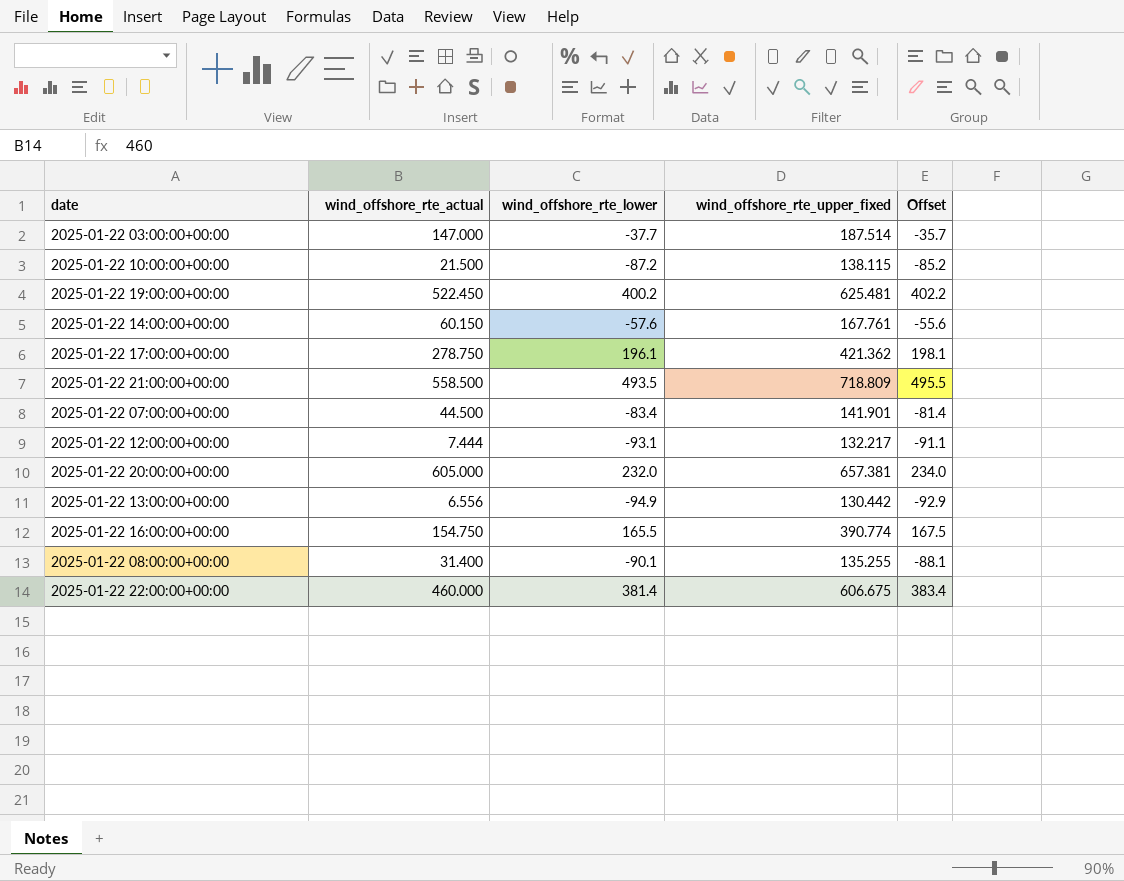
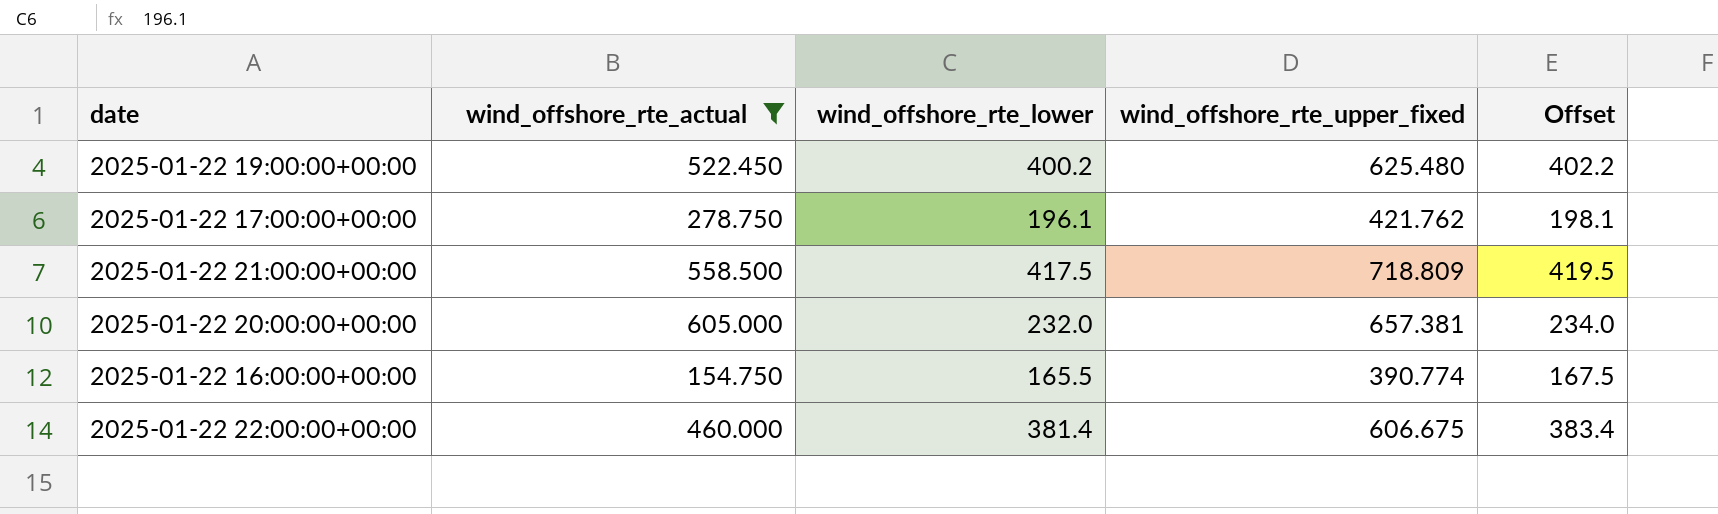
filter: none -> wind_offshore_rte_actual >= 154.750
2025-01-22 19:00:00+00:00 | wind_offshore_rte_upper_fixed: 625.481 -> 625.480
2025-01-22 17:00:00+00:00 | wind_offshore_rte_upper_fixed: 421.362 -> 421.762
2025-01-22 21:00:00+00:00 | wind_offshore_rte_lower: 493.5 -> 417.5
2025-01-22 21:00:00+00:00 | Offset: 495.5 -> 419.5

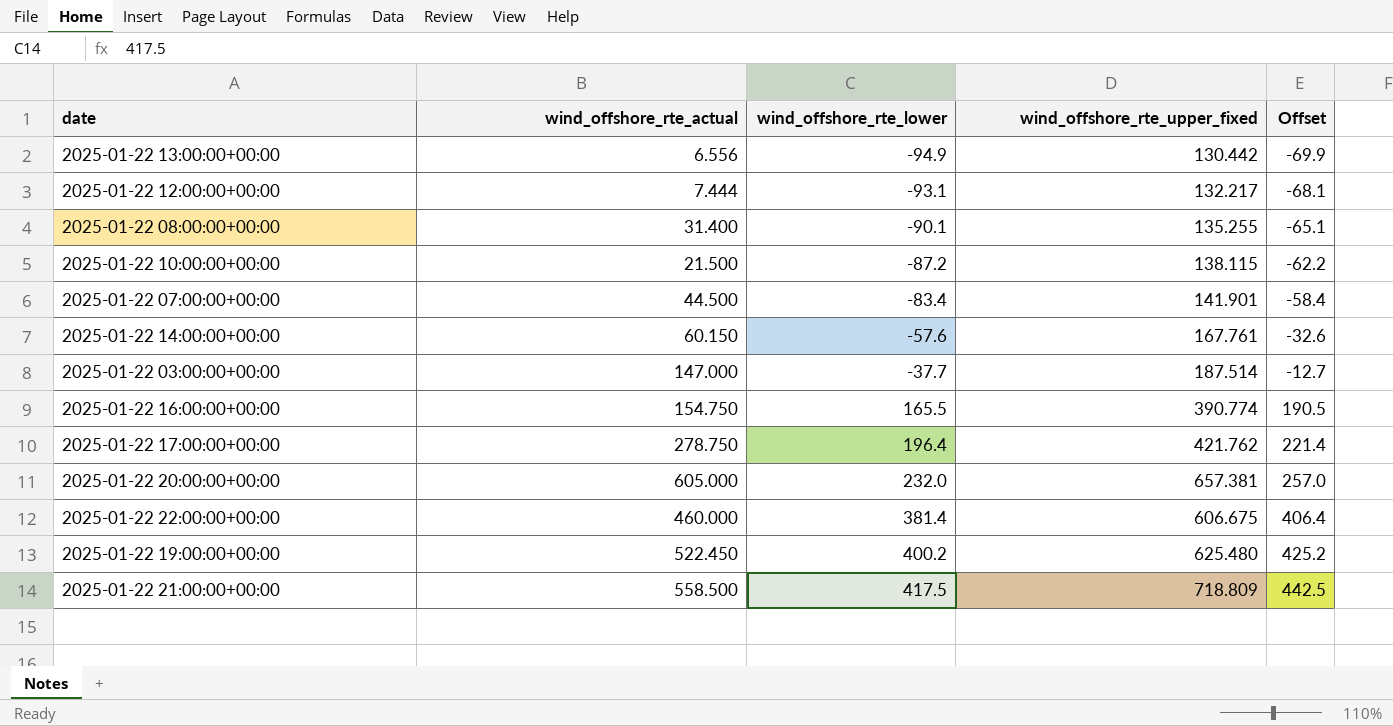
filter: wind_offshore_rte_actual >= 154.750 -> none
row order: none -> wind_offshore_rte_lower ascending
column Offset | formula: [wind_offshore_rte_lower] + 2 -> [wind_offshore_rte_lower] + 25
2025-01-22 17:00:00+00:00 | wind_offshore_rte_lower: 196.1 -> 196.4

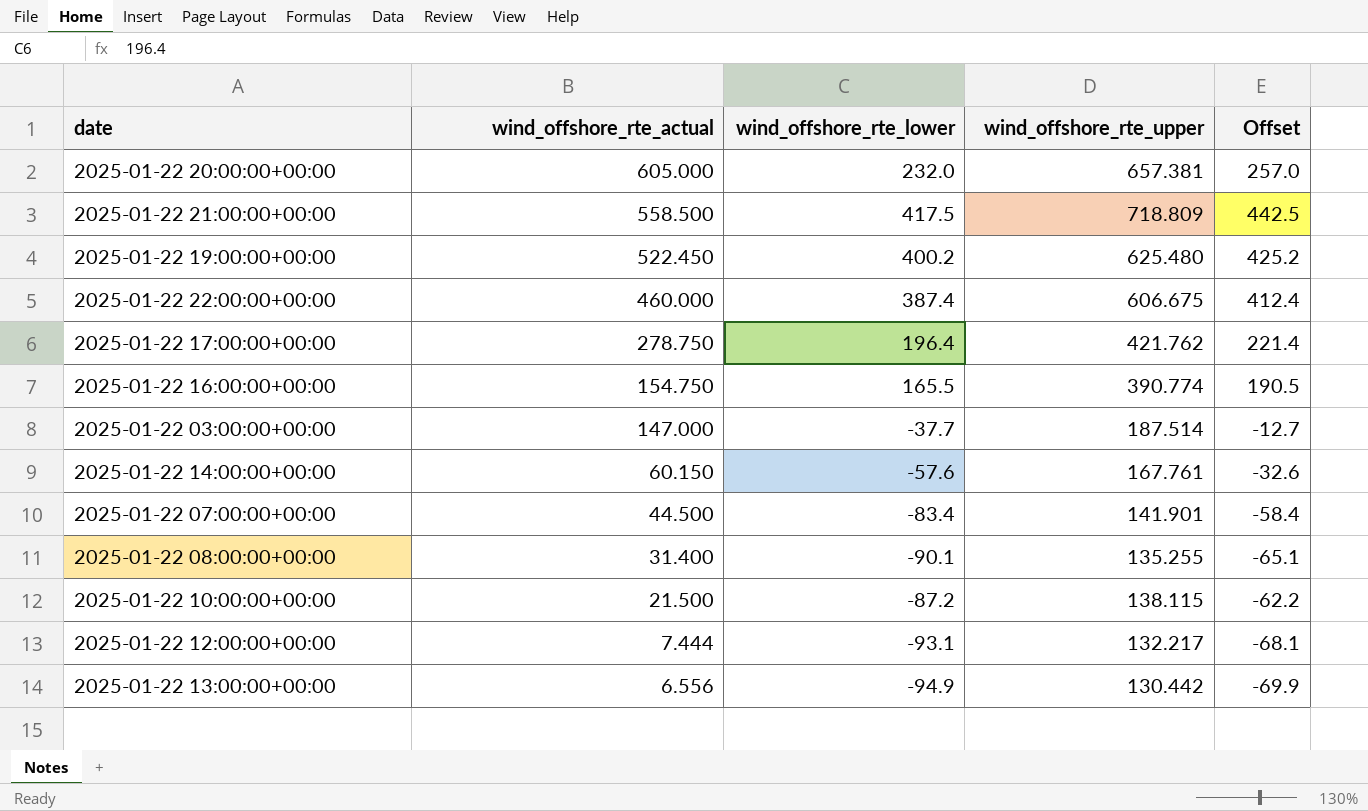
row order: wind_offshore_rte_lower ascending -> wind_offshore_rte_actual descending
column name: wind_offshore_rte_upper_fixed -> wind_offshore_rte_upper
2025-01-22 22:00:00+00:00 | wind_offshore_rte_lower: 381.4 -> 387.4
2025-01-22 22:00:00+00:00 | Offset: 406.4 -> 412.4

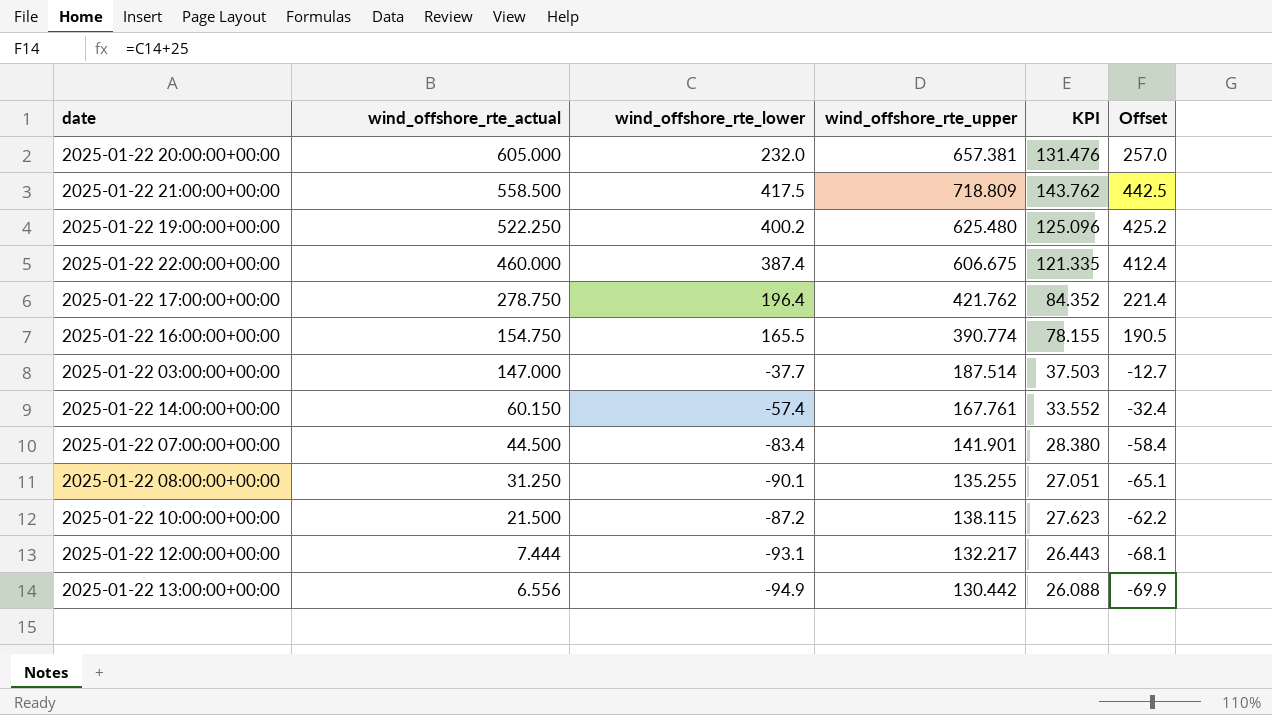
column KPI | formula: none -> [wind_offshore_rte_upper] * 0.2
2025-01-22 19:00:00+00:00 | wind_offshore_rte_actual: 522.450 -> 522.250
2025-01-22 14:00:00+00:00 | wind_offshore_rte_lower: -57.6 -> -57.4
2025-01-22 14:00:00+00:00 | Offset: -32.6 -> -32.4
2025-01-22 08:00:00+00:00 | wind_offshore_rte_actual: 31.400 -> 31.250

